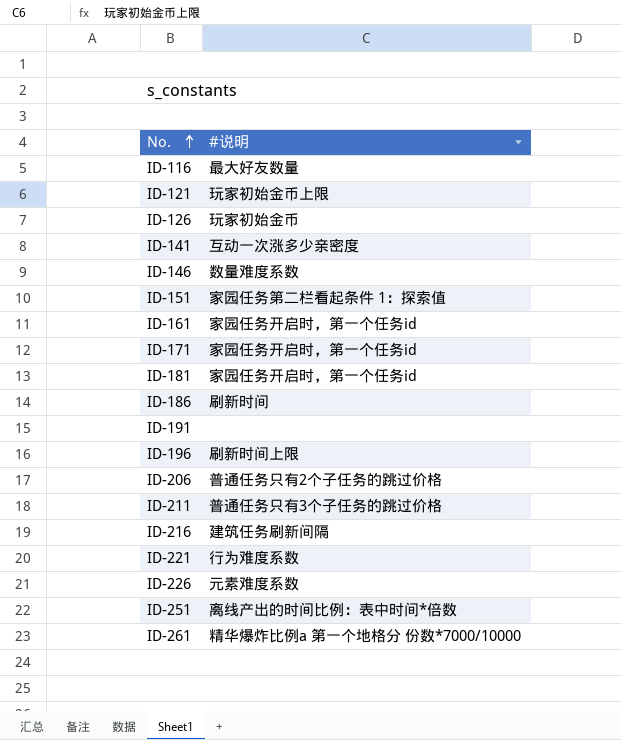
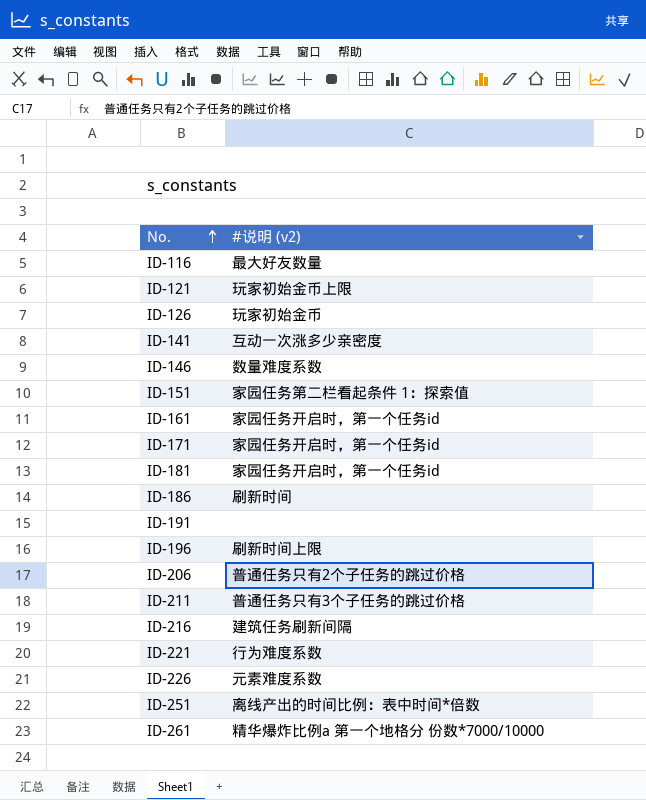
column name: #说明 -> #说明 (v2)

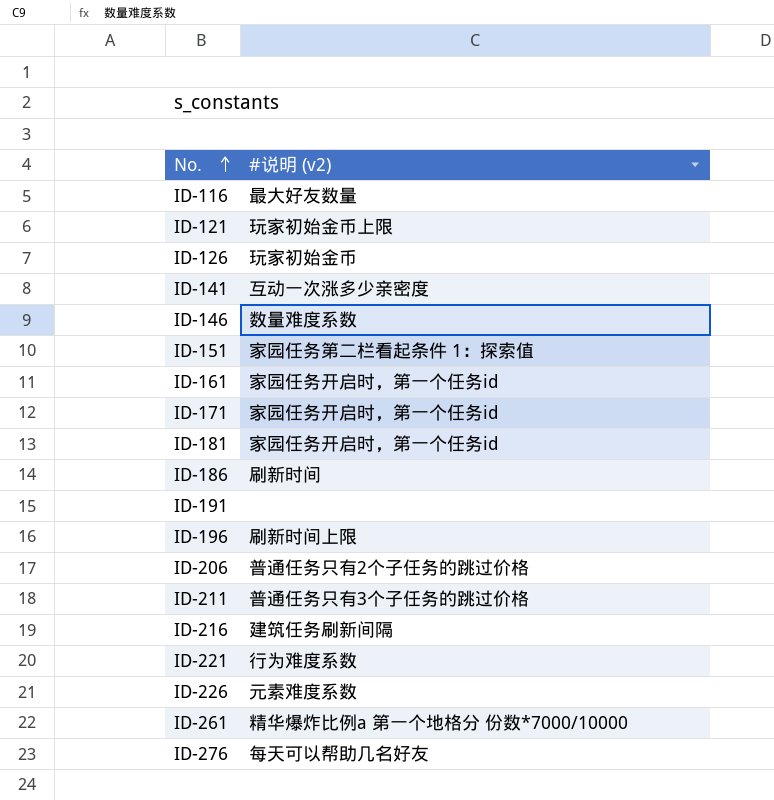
row ID-251: 离线产出的时间比例：表中时间*倍数 -> none
row ID-276: none -> 每天可以帮助几名好友

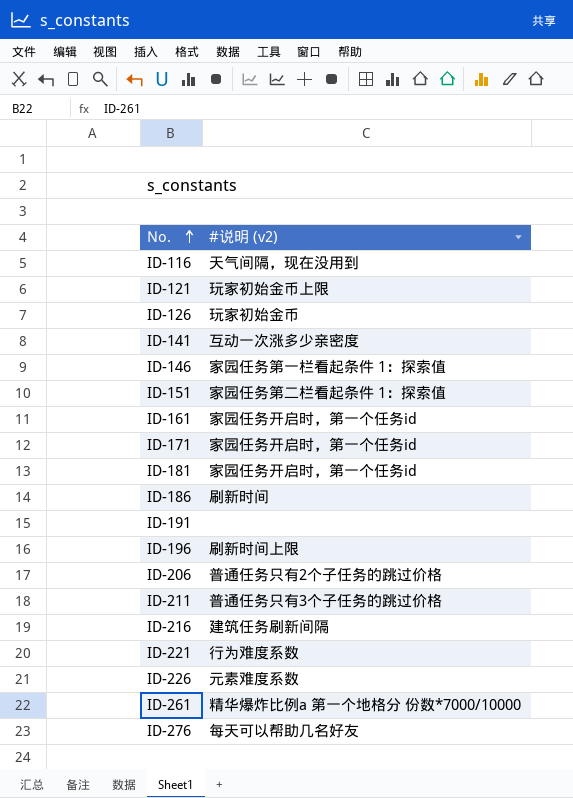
ID-116 | #说明 (v2): 最大好友数量 -> 天气间隔，现在没用到
ID-146 | #说明 (v2): 数量难度系数 -> 家园任务第一栏看起条件 1：探索值

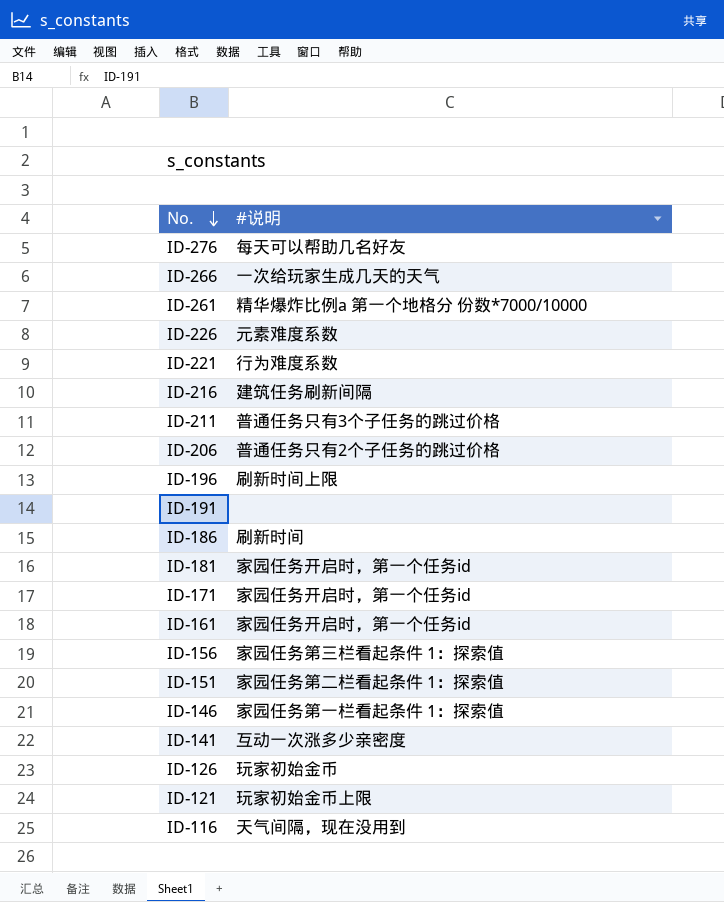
row order: No. ascending -> No. descending
column name: #说明 (v2) -> #说明
row ID-266: none -> 一次给玩家生成几天的天气
row ID-156: none -> 家园任务第三栏看起条件 1：探索值

